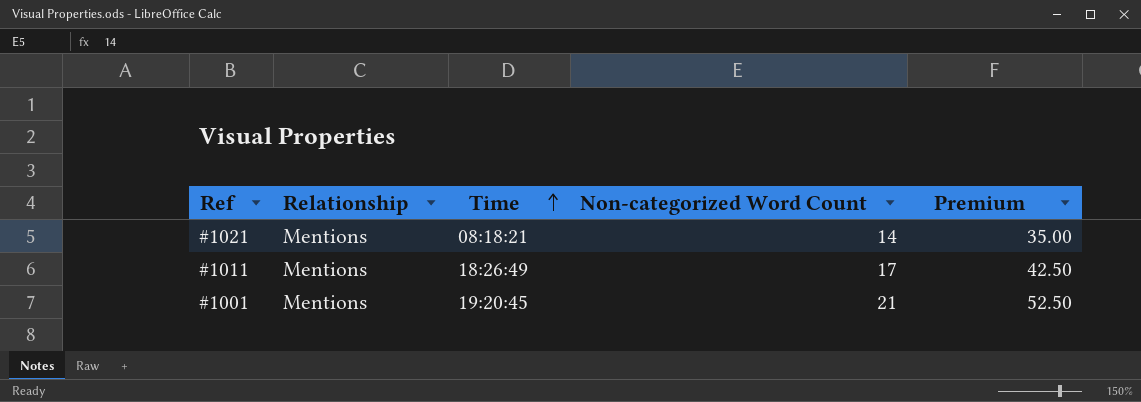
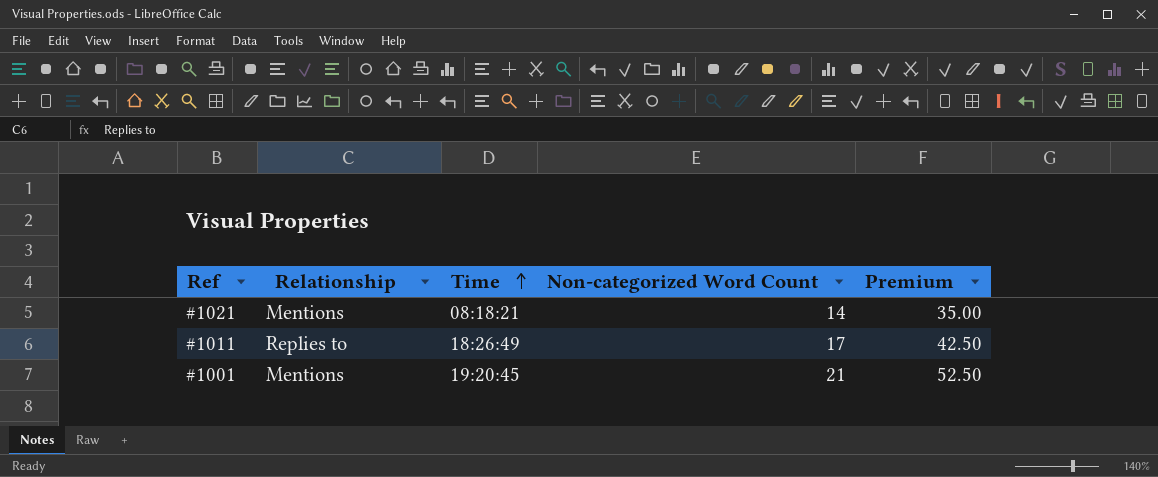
#1011 | Relationship: Mentions -> Replies to

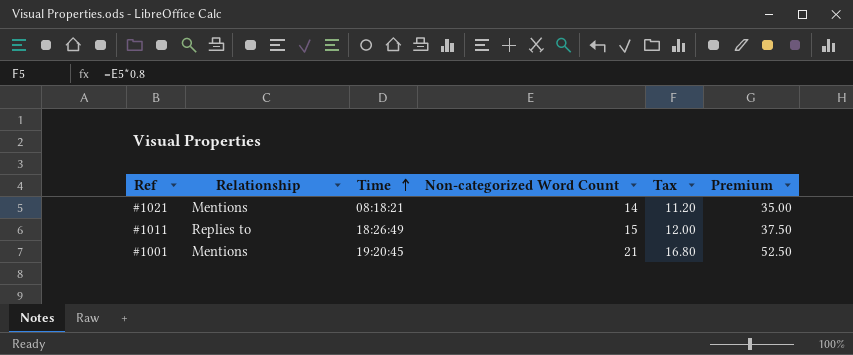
column Tax | formula: none -> [Non-categorized Word Count] * 0.8
#1011 | Non-categorized Word Count: 17 -> 15
#1011 | Premium: 42.50 -> 37.50

